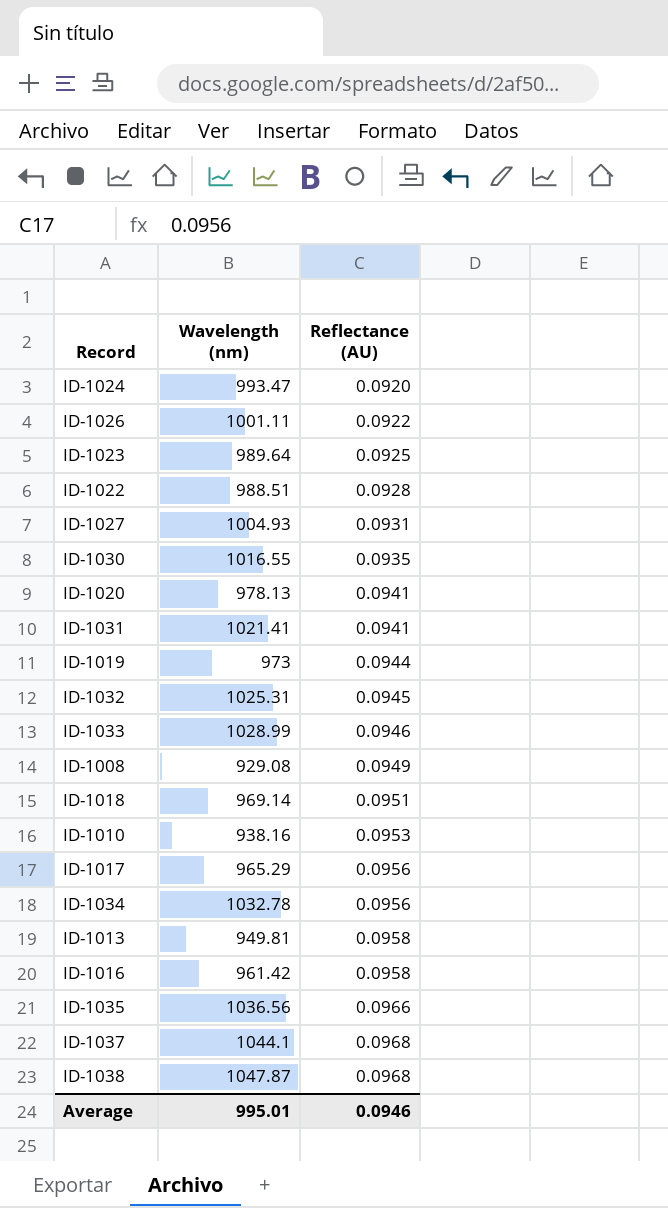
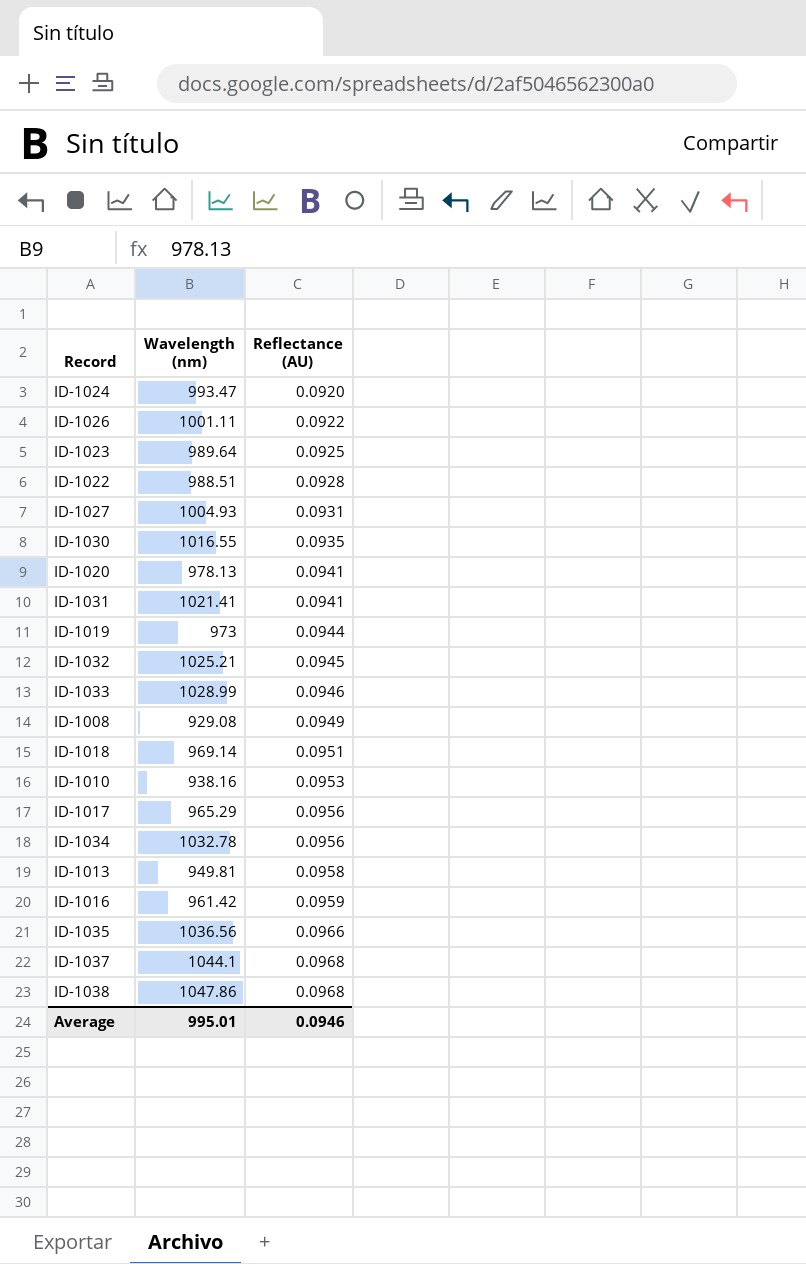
ID-1032 | Wavelength (nm): 1025.31 -> 1025.21
ID-1016 | Reflectance (AU): 0.0958 -> 0.0959
ID-1038 | Wavelength (nm): 1047.87 -> 1047.86

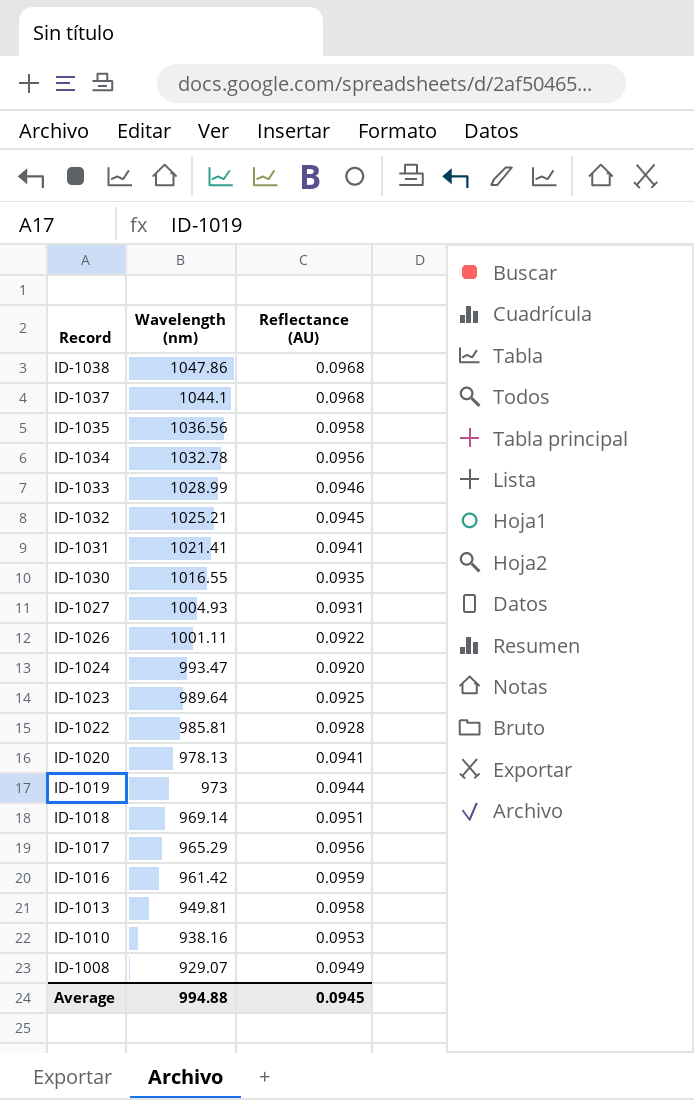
row order: Reflectance (AU) ascending -> Record descending
ID-1035 | Reflectance (AU): 0.0966 -> 0.0958
ID-1022 | Wavelength (nm): 988.51 -> 985.81
ID-1008 | Wavelength (nm): 929.08 -> 929.07
Average | Wavelength (nm): 995.01 -> 994.88
Average | Reflectance (AU): 0.0946 -> 0.0945

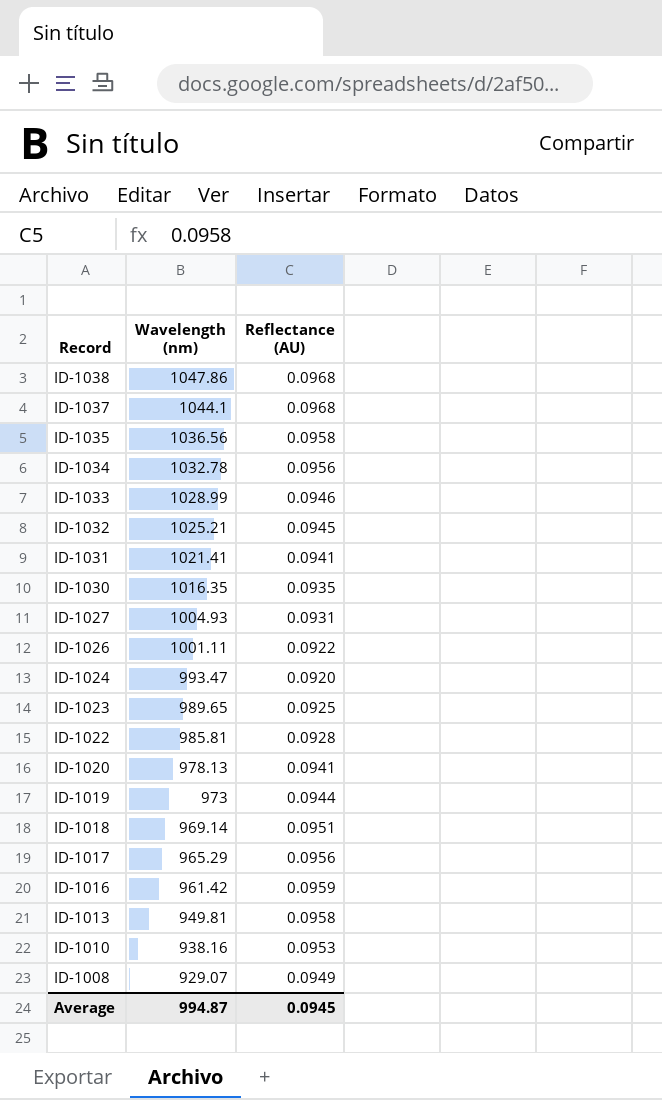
ID-1030 | Wavelength (nm): 1016.55 -> 1016.35
ID-1023 | Wavelength (nm): 989.64 -> 989.65
Average | Wavelength (nm): 994.88 -> 994.87

